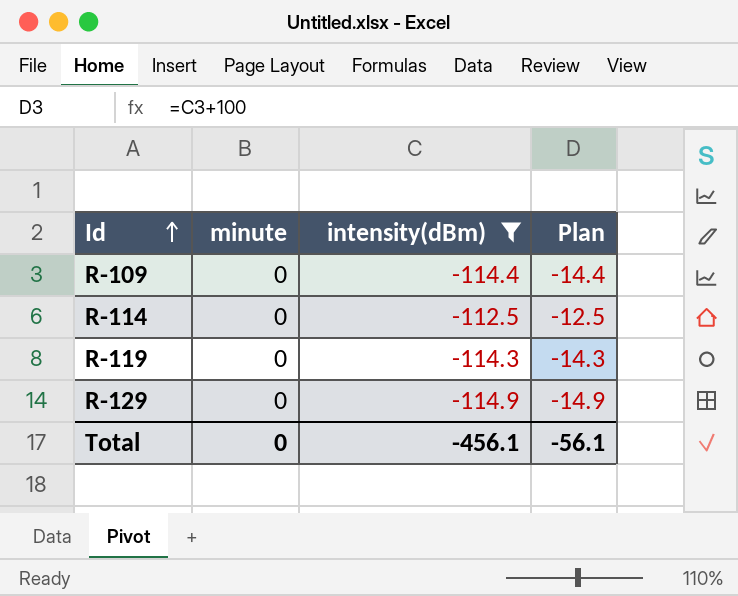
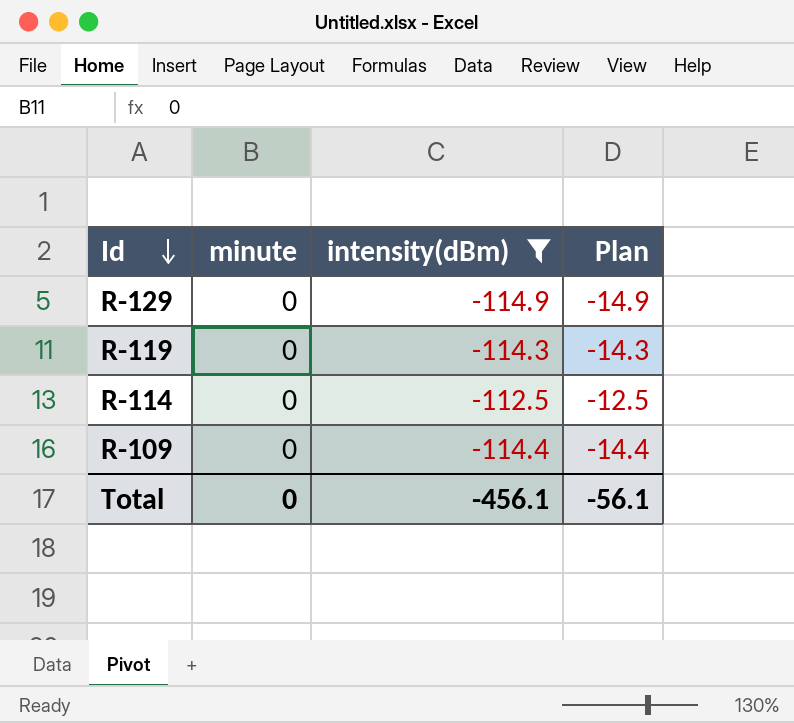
row order: Id ascending -> Id descending

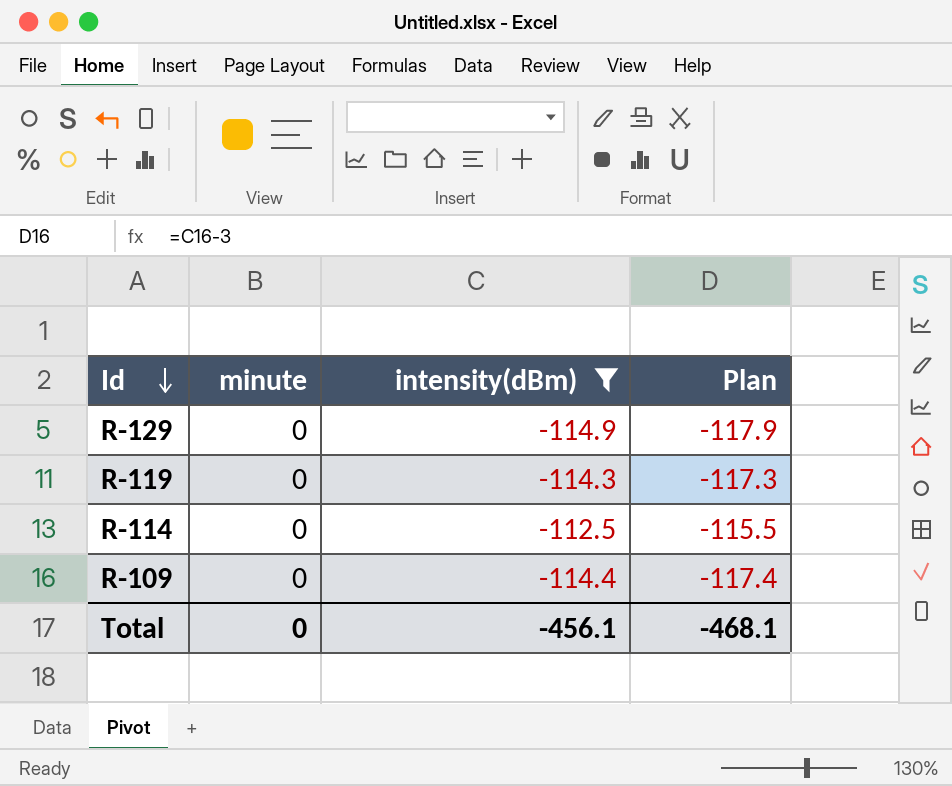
column Plan | formula: [intensity(dBm)] + 100 -> [intensity(dBm)] - 3
Total | Plan: -56.1 -> -468.1

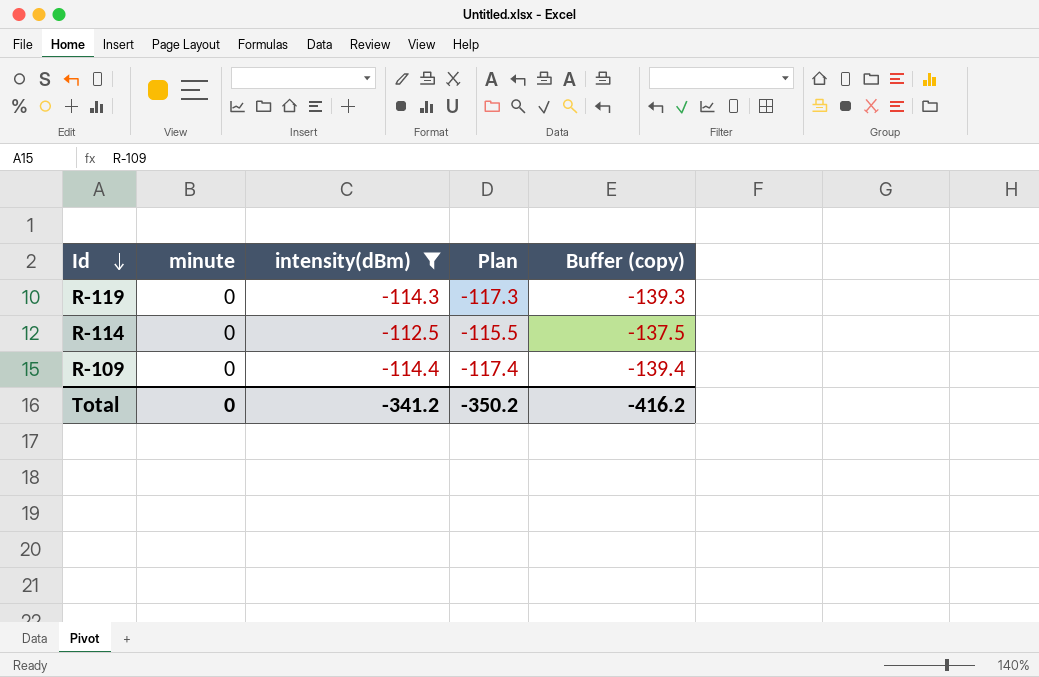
column Buffer (copy) | formula: none -> [intensity(dBm)] - 25
row R-129: 0 | -114.9 | -117.9 -> none
Total | intensity(dBm): -456.1 -> -341.2
Total | Plan: -468.1 -> -350.2

